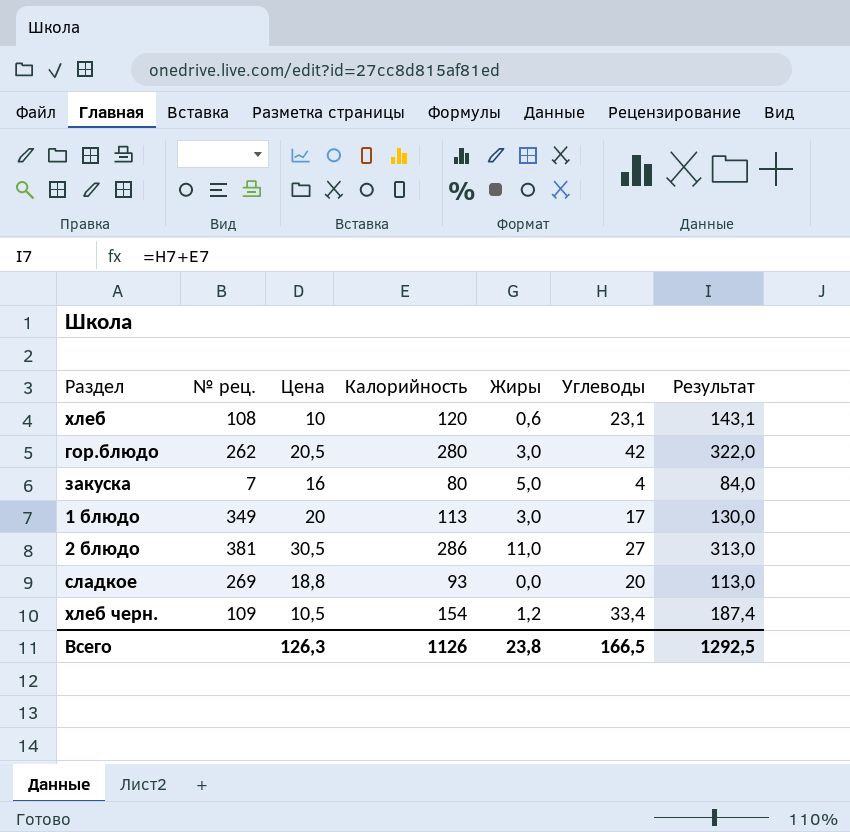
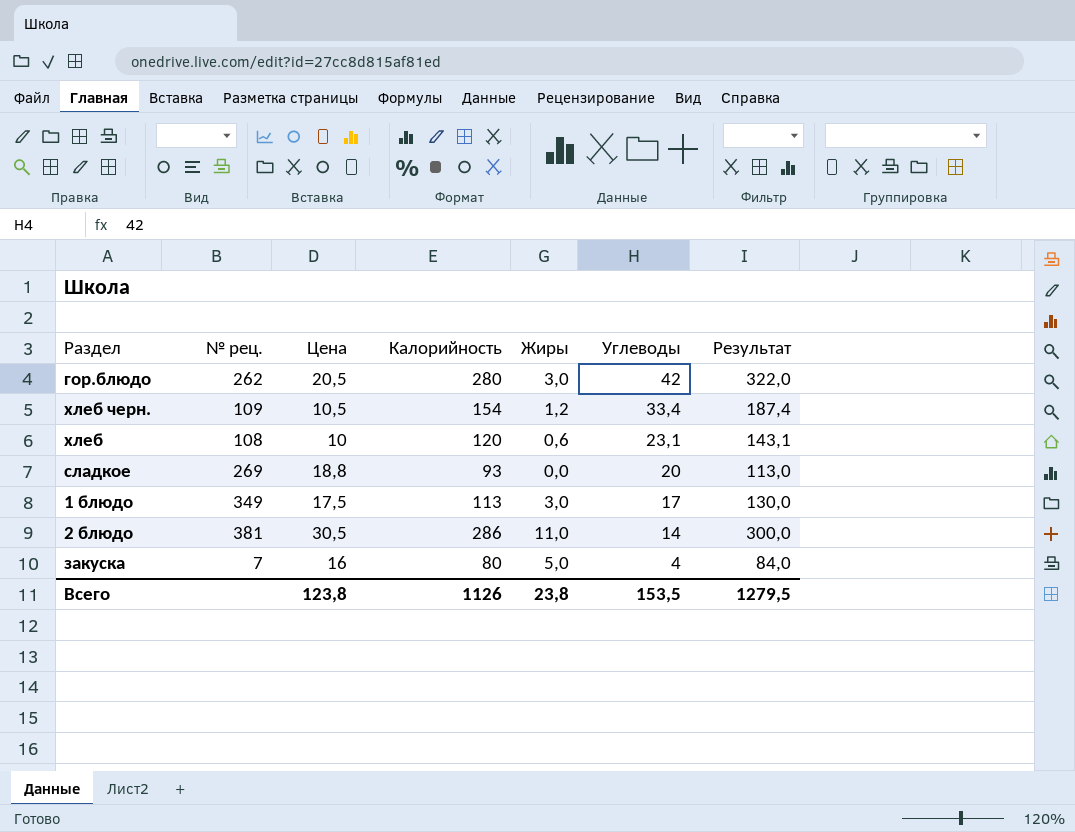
row order: none -> Углеводы descending
1 блюдо | Цена: 20 -> 17,5
2 блюдо | Углеводы: 27 -> 14
2 блюдо | Результат: 313,0 -> 300,0
Всего | Цена: 126,3 -> 123,8
Всего | Углеводы: 166,5 -> 153,5
Всего | Результат: 1292,5 -> 1279,5

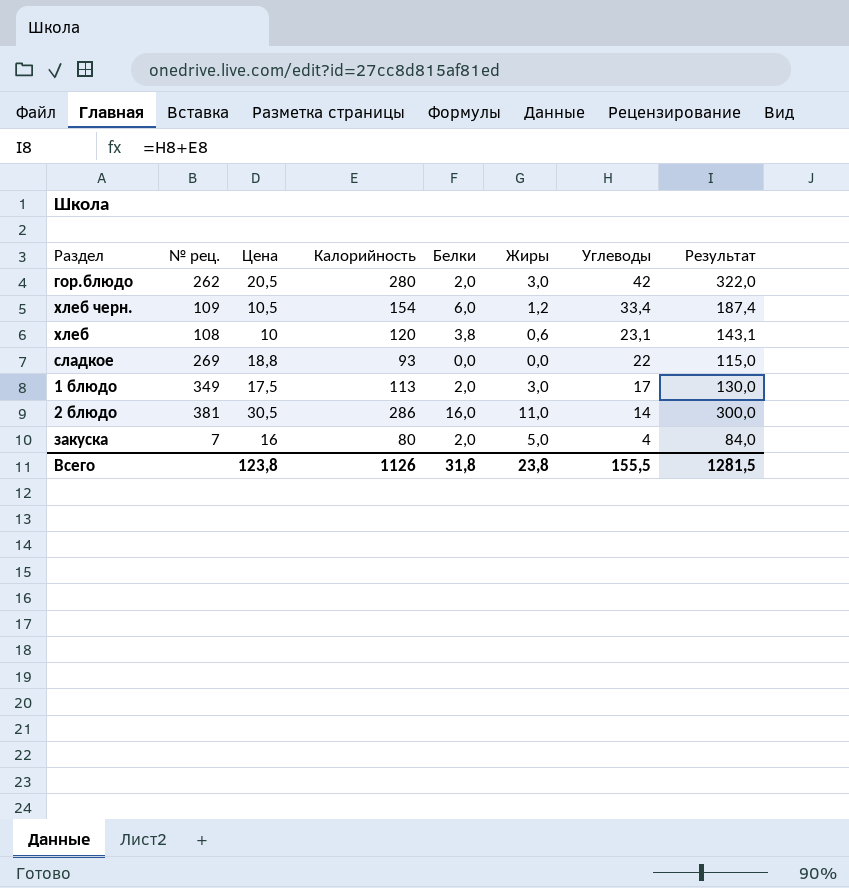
column Белки | position: none -> 5
сладкое | Углеводы: 20 -> 22
сладкое | Результат: 113,0 -> 115,0
Всего | Углеводы: 153,5 -> 155,5
Всего | Результат: 1279,5 -> 1281,5

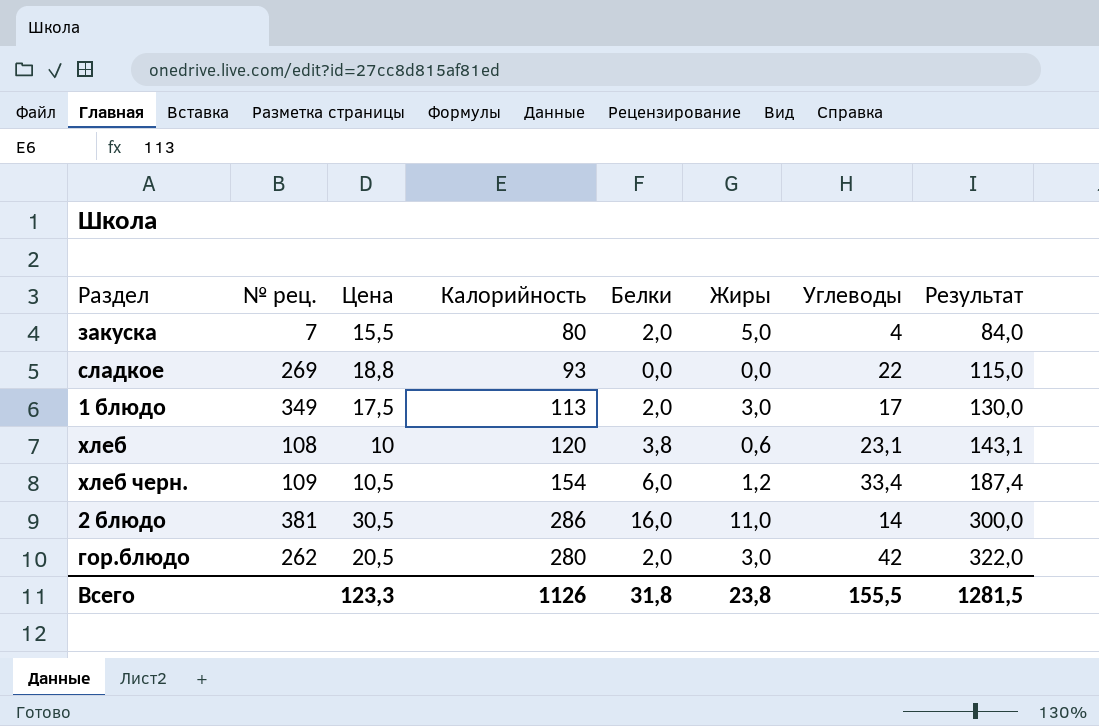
row order: Углеводы descending -> Результат ascending
закуска | Цена: 16 -> 15,5
Всего | Цена: 123,8 -> 123,3

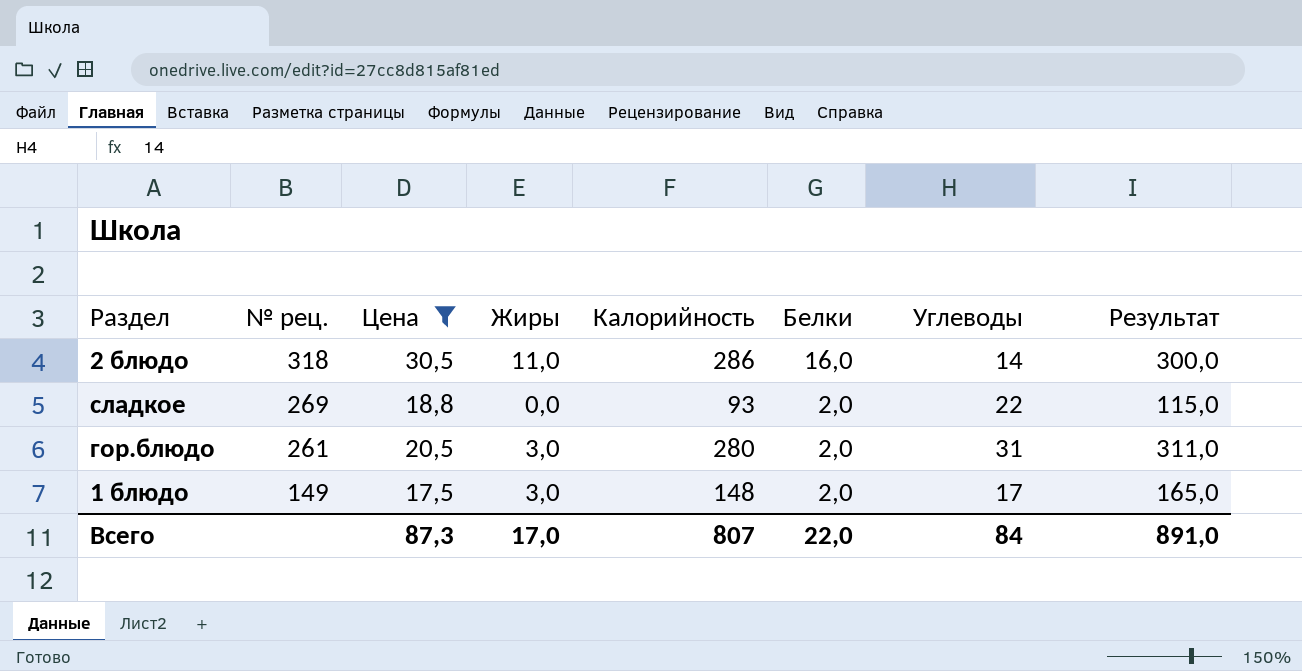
filter: none -> Цена >= 17,5
row order: Результат ascending -> № рец. descending
column Жиры | position: 6 -> 4
2 блюдо | № рец.: 381 -> 318
сладкое | Белки: 0,0 -> 2,0
гор.блюдо | № рец.: 262 -> 261
гор.блюдо | Углеводы: 42 -> 31
гор.блюдо | Результат: 322,0 -> 311,0
1 блюдо | № рец.: 349 -> 149
1 блюдо | Калорийность: 113 -> 148
1 блюдо | Результат: 130,0 -> 165,0
Всего | Цена: 123,3 -> 87,3
Всего | Жиры: 23,8 -> 17,0
Всего | Калорийность: 1126 -> 807
Всего | Белки: 31,8 -> 22,0
Всего | Углеводы: 155,5 -> 84
Всего | Результат: 1281,5 -> 891,0

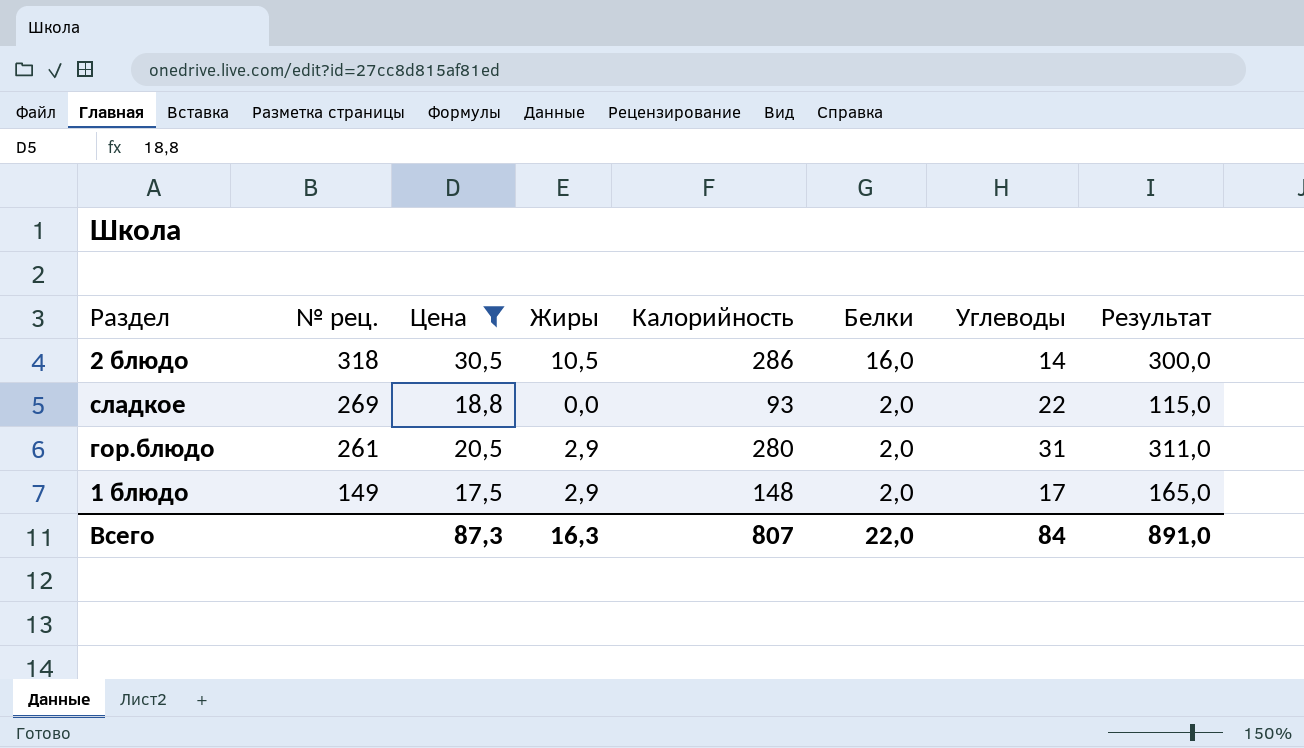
2 блюдо | Жиры: 11,0 -> 10,5
гор.блюдо | Жиры: 3,0 -> 2,9
1 блюдо | Жиры: 3,0 -> 2,9
Всего | Жиры: 17,0 -> 16,3

